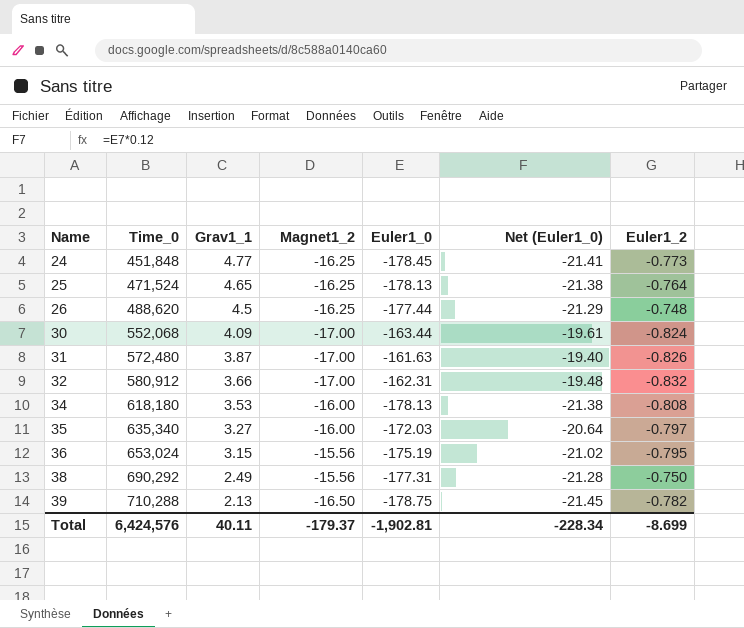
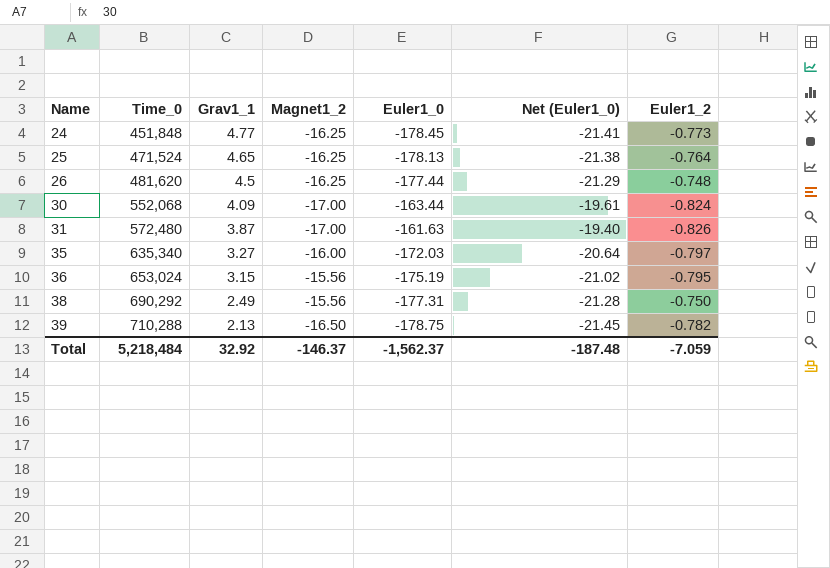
row 32: 580,912 | 3.66 | -17.00 | -162.31 | -19.48 | -0.832 -> none
row 34: 618,180 | 3.53 | -16.00 | -178.13 | -21.38 | -0.808 -> none
26 | Time_0: 488,620 -> 481,620
Total | Time_0: 6,424,576 -> 5,218,484
Total | Grav1_1: 40.11 -> 32.92
Total | Magnet1_2: -179.37 -> -146.37
Total | Euler1_0: -1,902.81 -> -1,562.37
Total | Net (Euler1_0): -228.34 -> -187.48
Total | Euler1_2: -8.699 -> -7.059

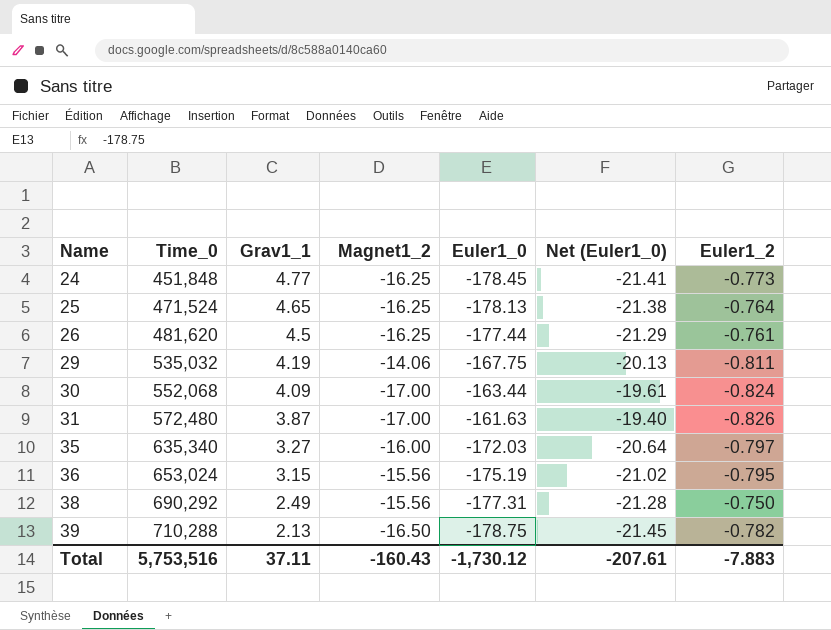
26 | Euler1_2: -0.748 -> -0.761
row 29: none -> 535,032 | 4.19 | -14.06 | -167.75 | -20.13 | -0.811
Total | Time_0: 5,218,484 -> 5,753,516
Total | Grav1_1: 32.92 -> 37.11
Total | Magnet1_2: -146.37 -> -160.43
Total | Euler1_0: -1,562.37 -> -1,730.12
Total | Net (Euler1_0): -187.48 -> -207.61
Total | Euler1_2: -7.059 -> -7.883

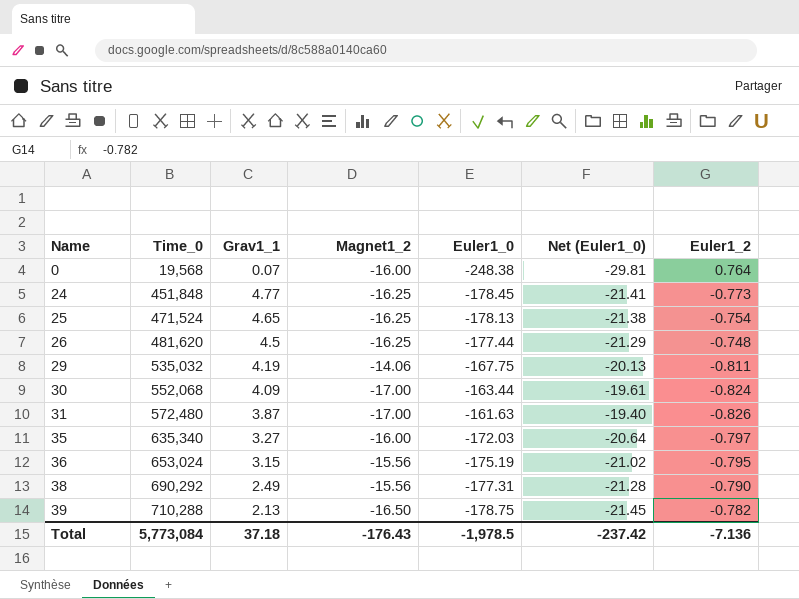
row 0: none -> 19,568 | 0.07 | -16.00 | -248.38 | -29.81 | 0.764
25 | Euler1_2: -0.764 -> -0.754
26 | Euler1_2: -0.761 -> -0.748
38 | Euler1_2: -0.750 -> -0.790
Total | Time_0: 5,753,516 -> 5,773,084
Total | Grav1_1: 37.11 -> 37.18
Total | Magnet1_2: -160.43 -> -176.43
Total | Euler1_0: -1,730.12 -> -1,978.5
Total | Net (Euler1_0): -207.61 -> -237.42
Total | Euler1_2: -7.883 -> -7.136

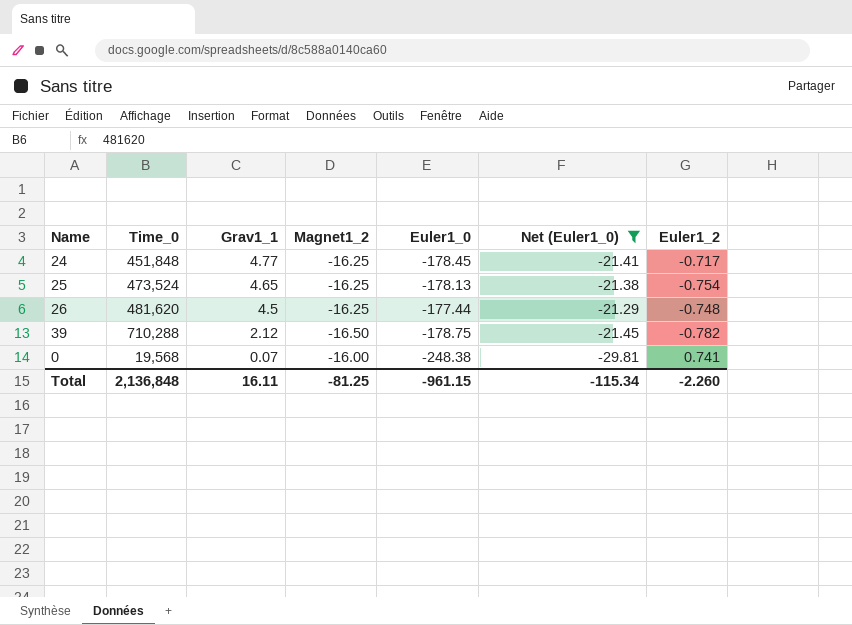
filter: none -> Net (Euler1_0) <= -21.29
row order: Name ascending -> Grav1_1 descending
24 | Euler1_2: -0.773 -> -0.717
25 | Time_0: 471,524 -> 473,524
39 | Grav1_1: 2.13 -> 2.12
0 | Euler1_2: 0.764 -> 0.741
Total | Time_0: 5,773,084 -> 2,136,848
Total | Grav1_1: 37.18 -> 16.11
Total | Magnet1_2: -176.43 -> -81.25
Total | Euler1_0: -1,978.5 -> -961.15
Total | Net (Euler1_0): -237.42 -> -115.34
Total | Euler1_2: -7.136 -> -2.260

